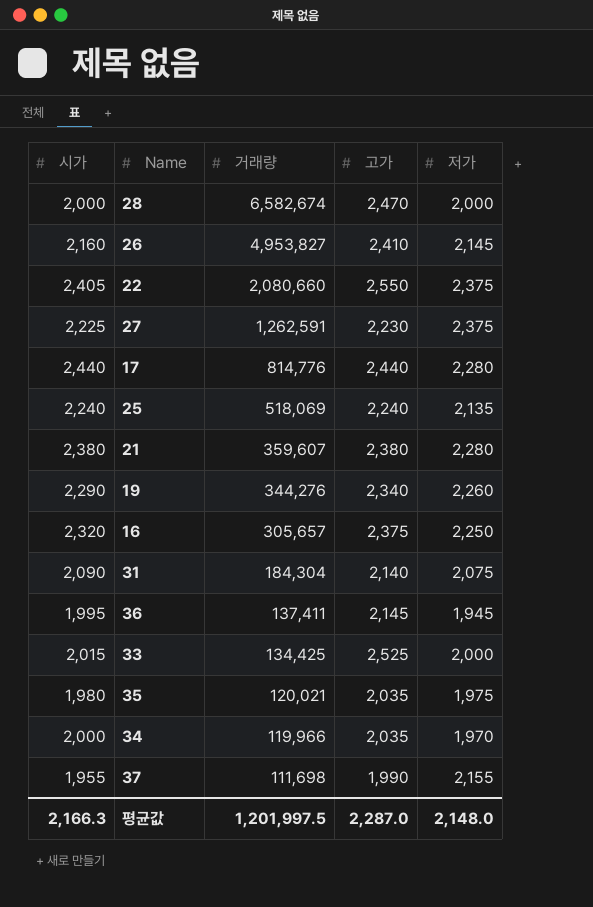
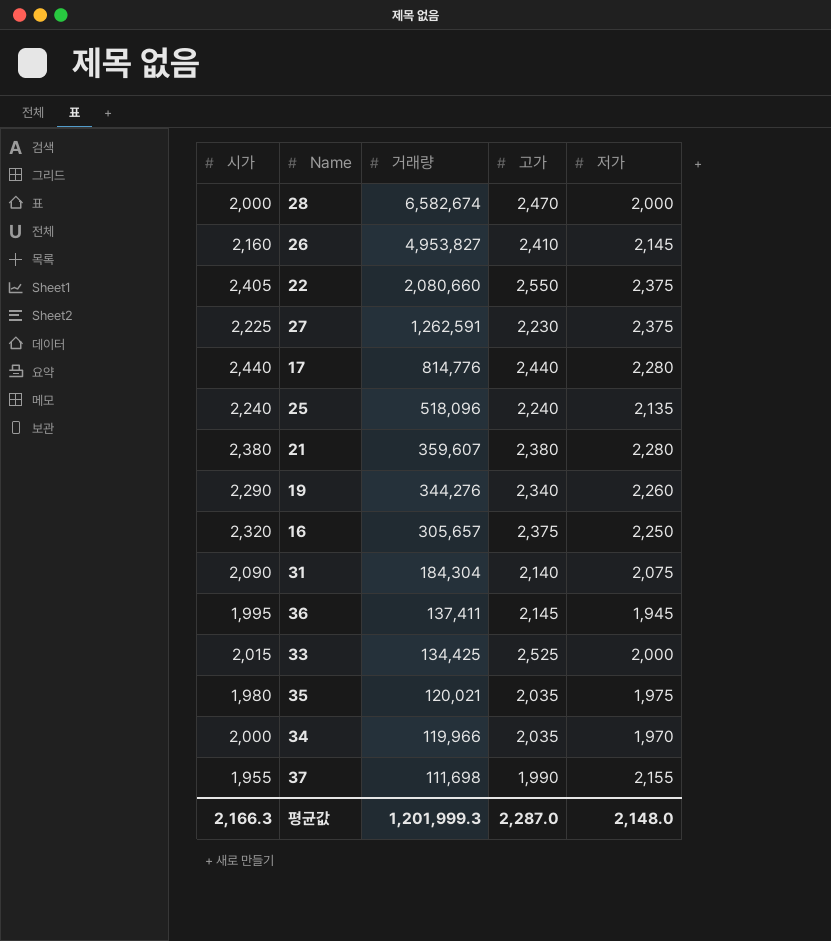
25 | 거래량: 518,069 -> 518,096
평균값 | 거래량: 1,201,997.5 -> 1,201,999.3

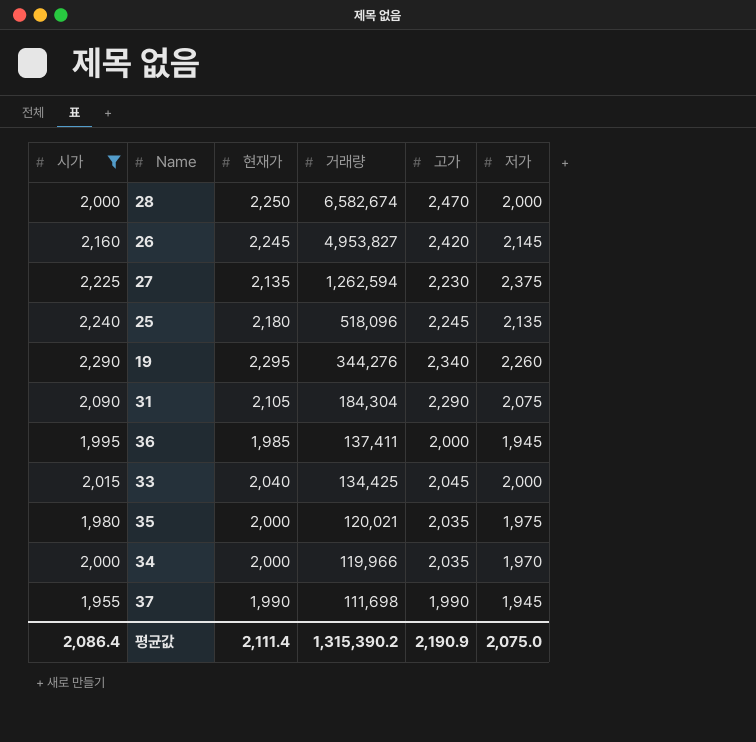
filter: none -> 시가 <= 2,290
column 현재가 | position: none -> 3
26 | 고가: 2,410 -> 2,420
27 | 거래량: 1,262,591 -> 1,262,594
25 | 고가: 2,240 -> 2,245
31 | 고가: 2,140 -> 2,290
36 | 고가: 2,145 -> 2,000
33 | 고가: 2,525 -> 2,045
37 | 저가: 2,155 -> 1,945
평균값 | 시가: 2,166.3 -> 2,086.4
평균값 | 거래량: 1,201,999.3 -> 1,315,390.2
평균값 | 고가: 2,287.0 -> 2,190.9
평균값 | 저가: 2,148.0 -> 2,075.0

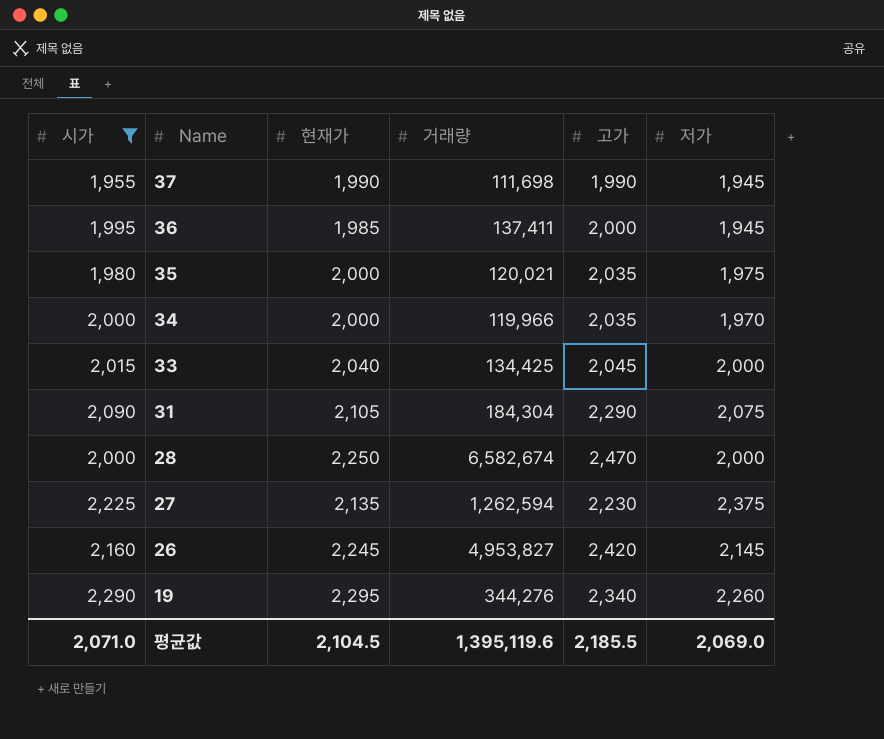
row order: 거래량 descending -> Name descending
row 25: 2,240 | 2,180 | 518,096 | 2,245 | 2,135 -> none
평균값 | 시가: 2,086.4 -> 2,071.0
평균값 | 현재가: 2,111.4 -> 2,104.5
평균값 | 거래량: 1,315,390.2 -> 1,395,119.6
평균값 | 고가: 2,190.9 -> 2,185.5
평균값 | 저가: 2,075.0 -> 2,069.0

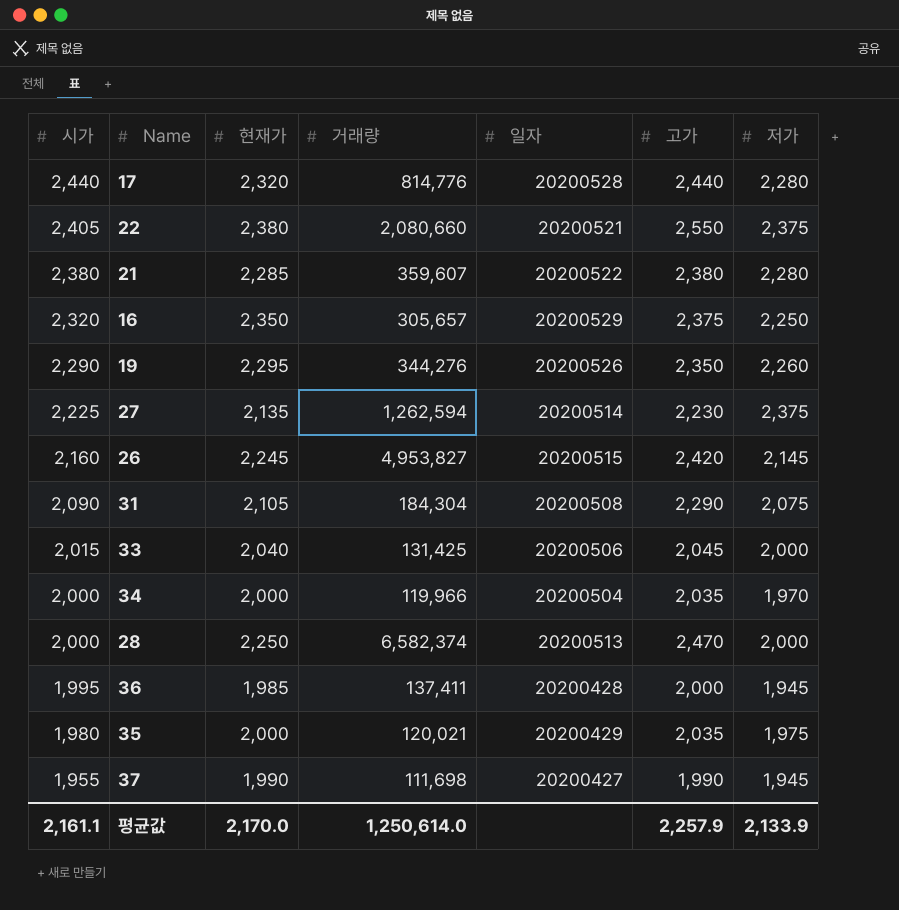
filter: 시가 <= 2,290 -> none
row order: Name descending -> 시가 descending
column 일자 | position: none -> 5
19 | 고가: 2,340 -> 2,350
33 | 거래량: 134,425 -> 131,425
28 | 거래량: 6,582,674 -> 6,582,374
평균값 | 시가: 2,071.0 -> 2,161.1
평균값 | 현재가: 2,104.5 -> 2,170.0
평균값 | 거래량: 1,395,119.6 -> 1,250,614.0
평균값 | 고가: 2,185.5 -> 2,257.9
평균값 | 저가: 2,069.0 -> 2,133.9

